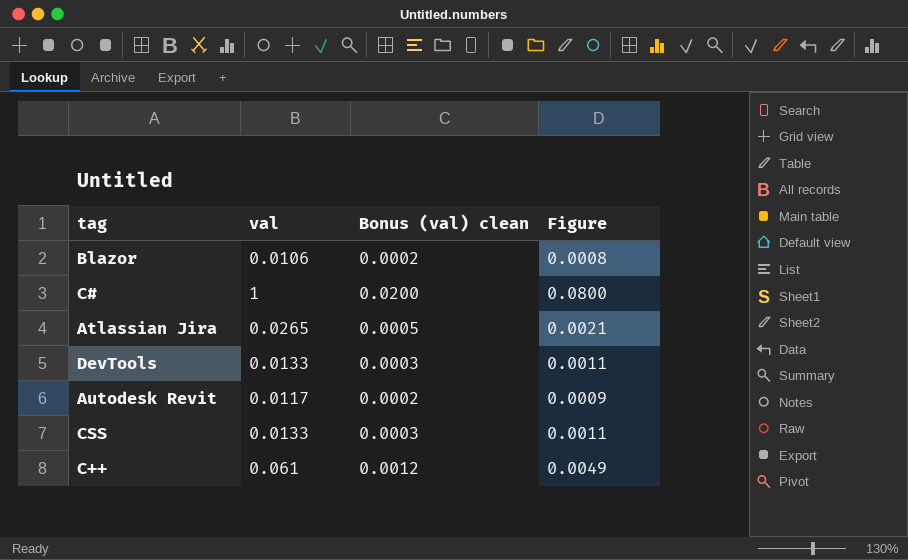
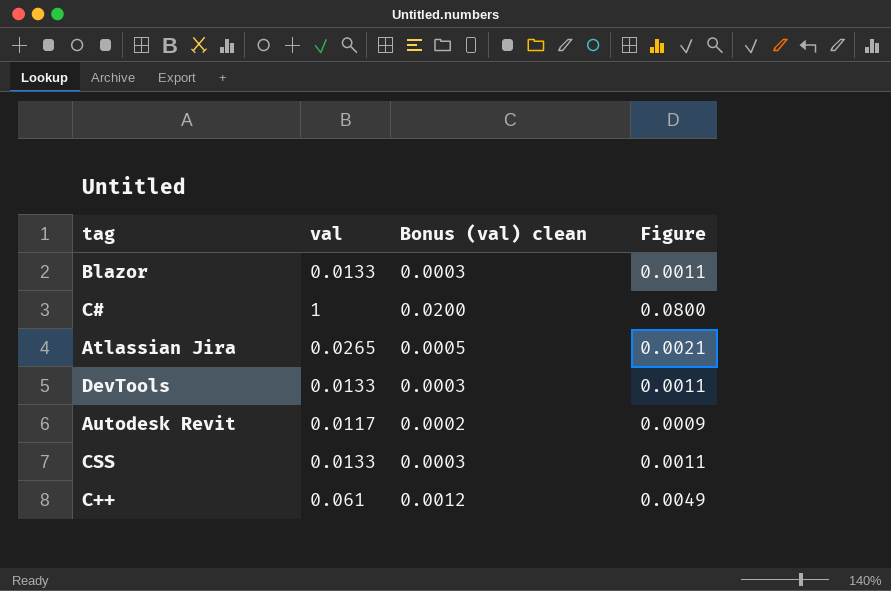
Blazor | val: 0.0106 -> 0.0133
Blazor | Bonus (val) clean: 0.0002 -> 0.0003
Blazor | Figure: 0.0008 -> 0.0011

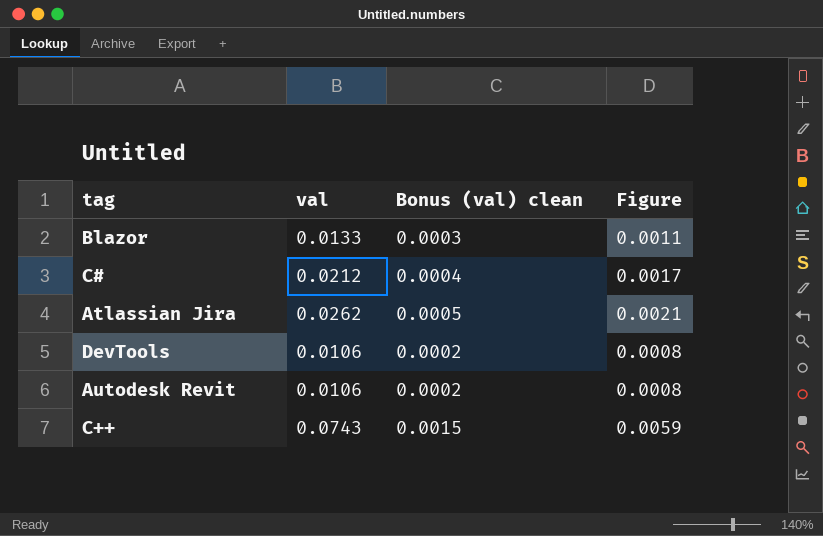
row CSS: 0.0133 | 0.0003 | 0.0011 -> none
C# | val: 1 -> 0.0212
C# | Bonus (val) clean: 0.0200 -> 0.0004
C# | Figure: 0.0800 -> 0.0017
Atlassian Jira | val: 0.0265 -> 0.0262
DevTools | val: 0.0133 -> 0.0106
DevTools | Bonus (val) clean: 0.0003 -> 0.0002
DevTools | Figure: 0.0011 -> 0.0008
Autodesk Revit | val: 0.0117 -> 0.0106
Autodesk Revit | Figure: 0.0009 -> 0.0008
C++ | val: 0.061 -> 0.0743
C++ | Bonus (val) clean: 0.0012 -> 0.0015
C++ | Figure: 0.0049 -> 0.0059

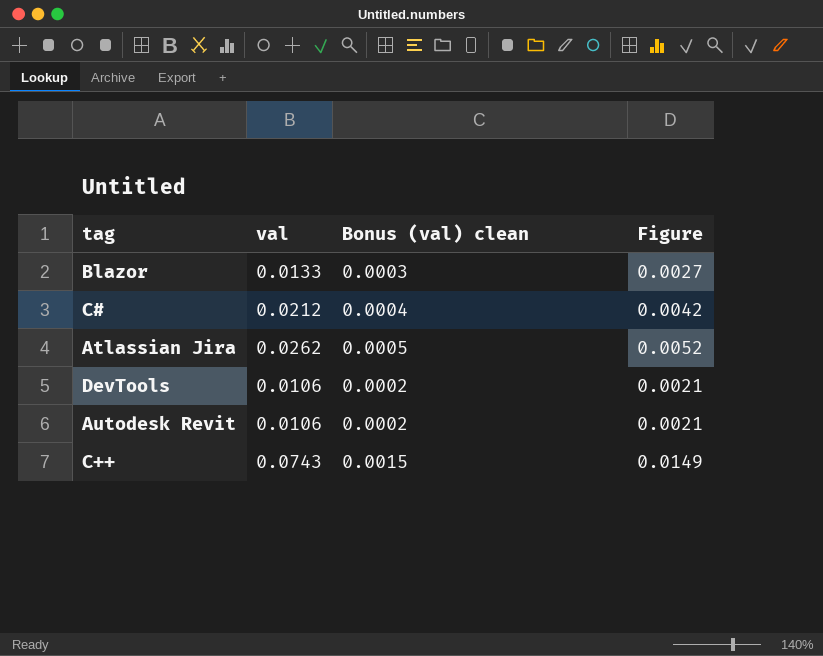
column Figure | formula: [val] * 0.08 -> [val] * 0.2

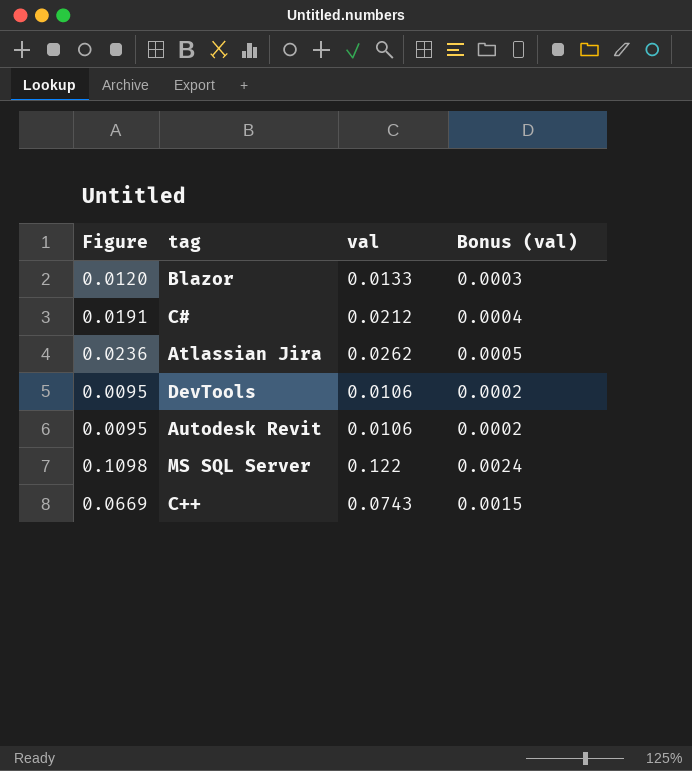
column Figure | formula: [val] * 0.2 -> [val] * 0.9
column Figure | position: 4 -> 1
column name: Bonus (val) clean -> Bonus (val)
row MS SQL Server: none -> 0.1098 | 0.122 | 0.0024

